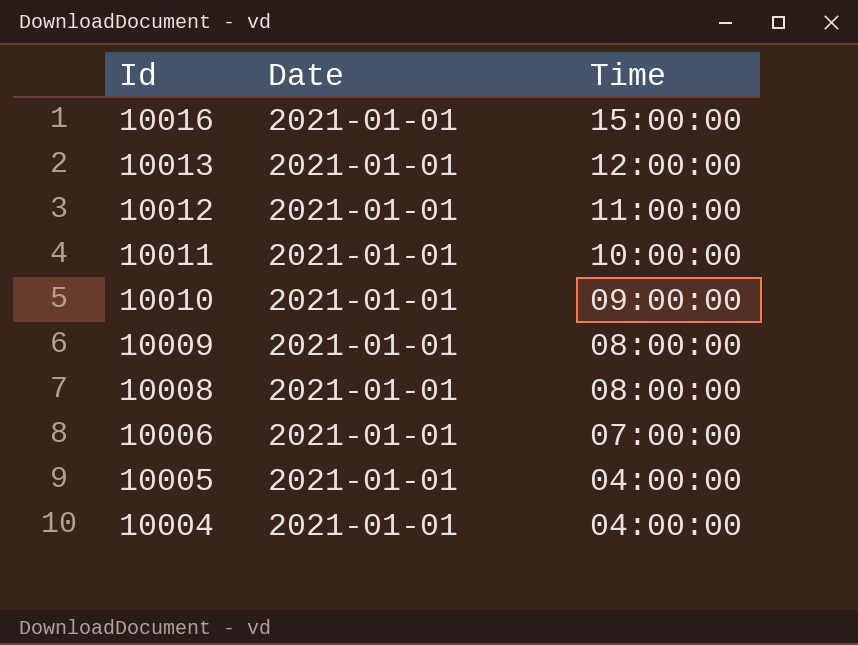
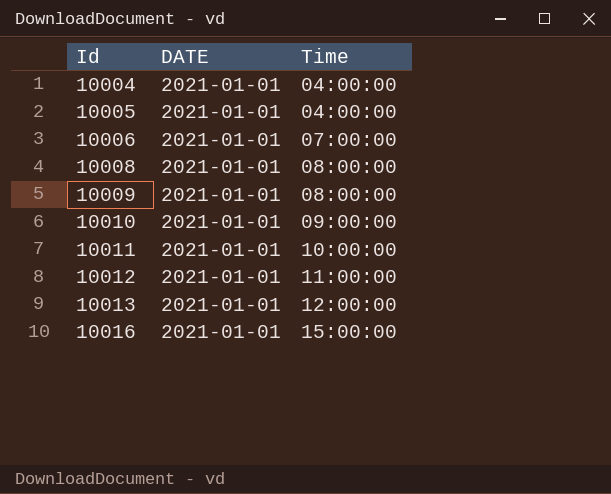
row order: Id descending -> Id ascending
column name: Date -> DATE

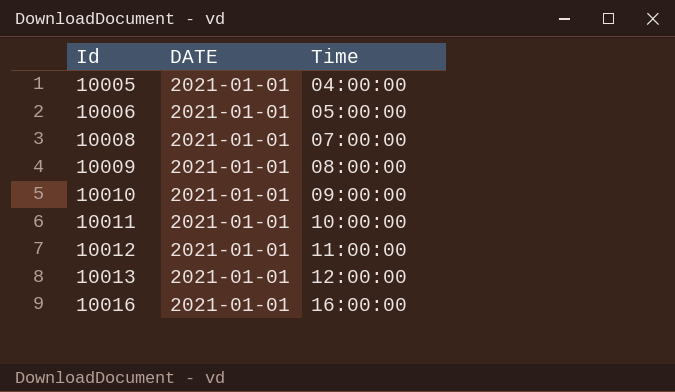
row 10004: 2021-01-01 | 04:00:00 -> none
10006 | Time: 07:00:00 -> 05:00:00
10008 | Time: 08:00:00 -> 07:00:00
10016 | Time: 15:00:00 -> 16:00:00

